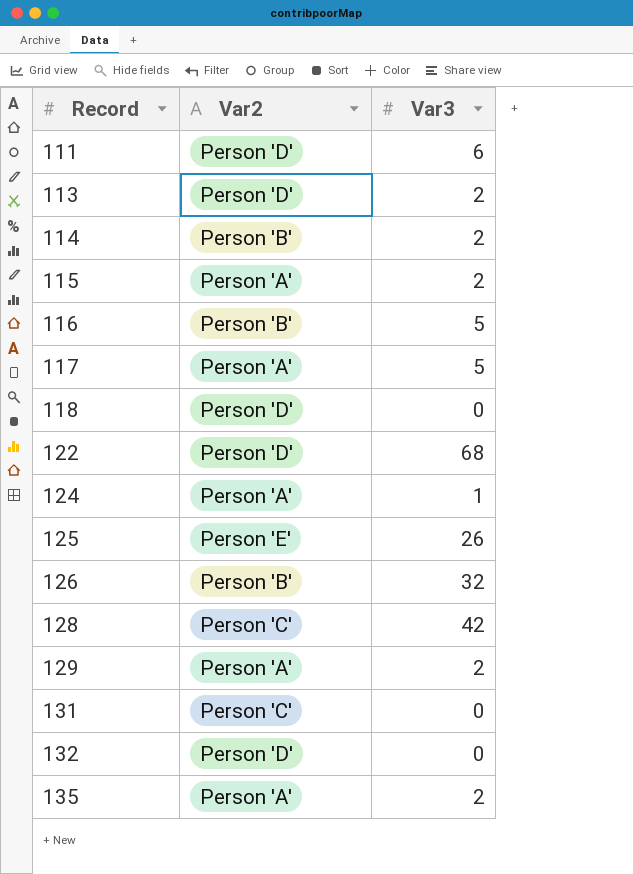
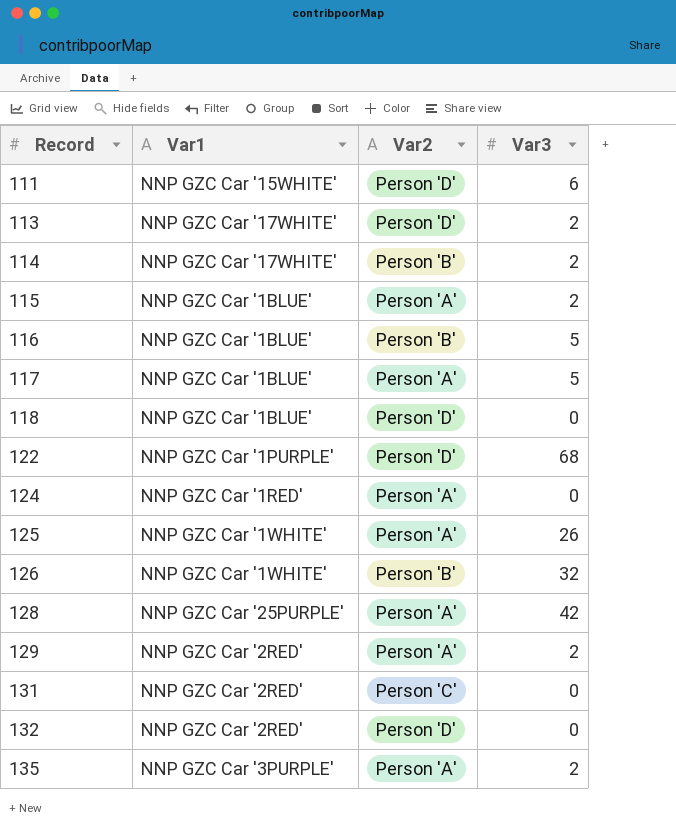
column Var1 | position: none -> 2
124 | Var3: 1 -> 0
125 | Var2: Person 'E' -> Person 'A'
128 | Var2: Person 'C' -> Person 'A'

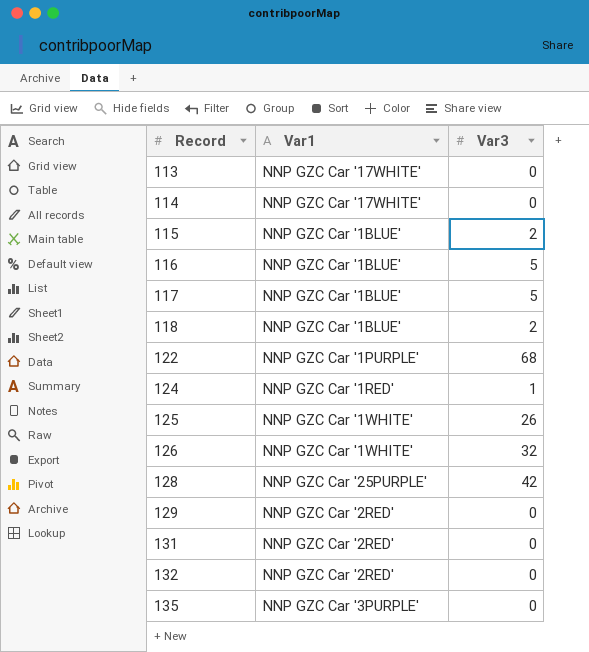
column Var2 | position: 3 -> none
row 111: NNP GZC Car '15WHITE' | Person 'D' | 6 -> none
113 | Var3: 2 -> 0
114 | Var3: 2 -> 0
118 | Var3: 0 -> 2
124 | Var3: 0 -> 1
129 | Var3: 2 -> 0
135 | Var3: 2 -> 0

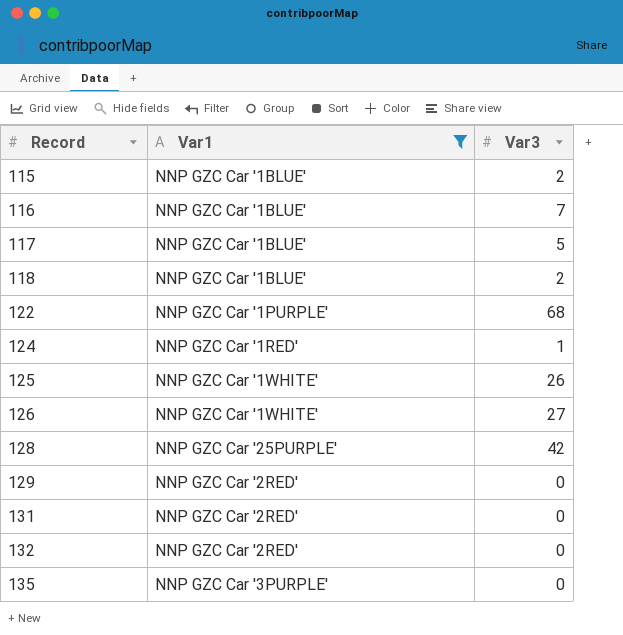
filter: none -> Var1 != NNP GZC Car '17WHITE'
116 | Var3: 5 -> 7
126 | Var3: 32 -> 27

